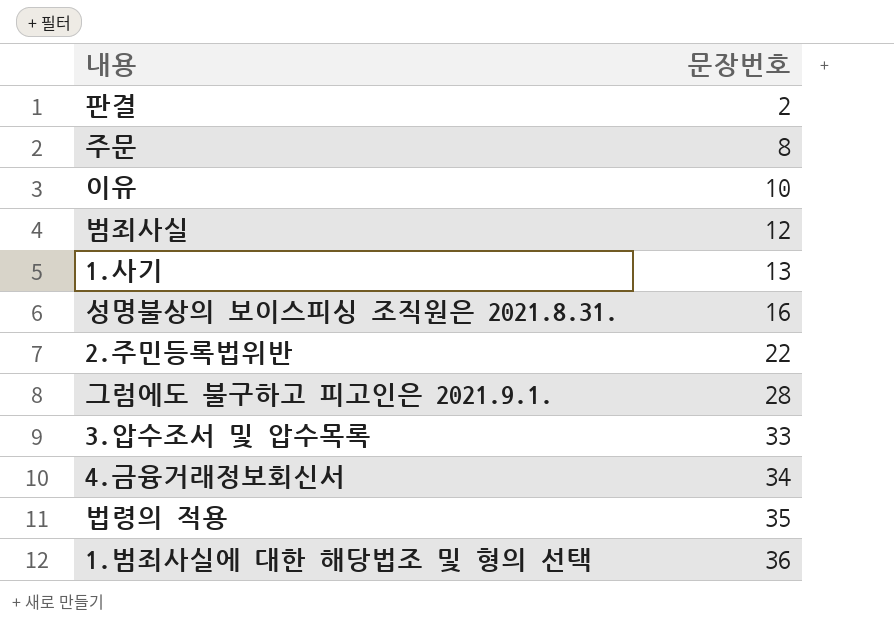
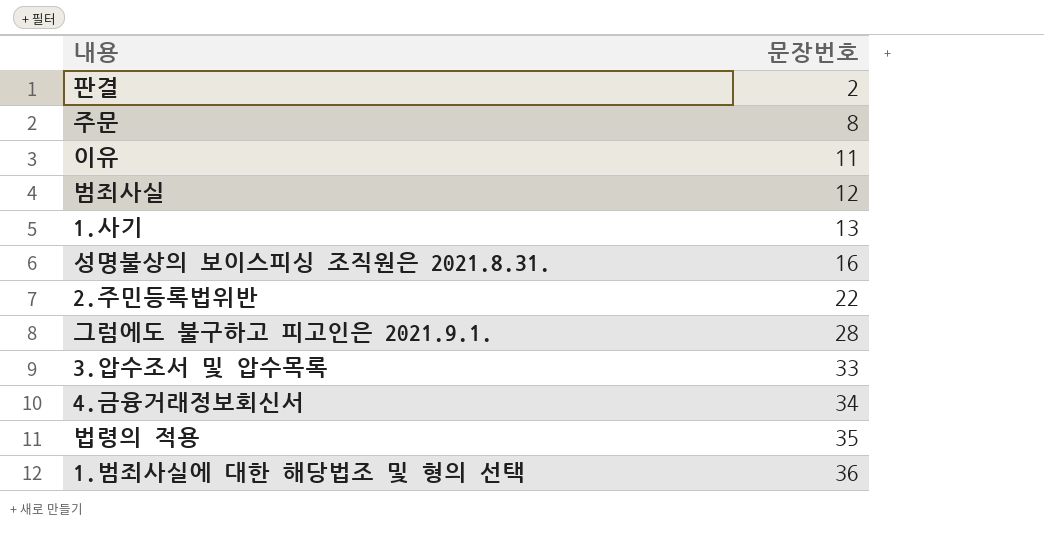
이유 | 문장번호: 10 -> 11

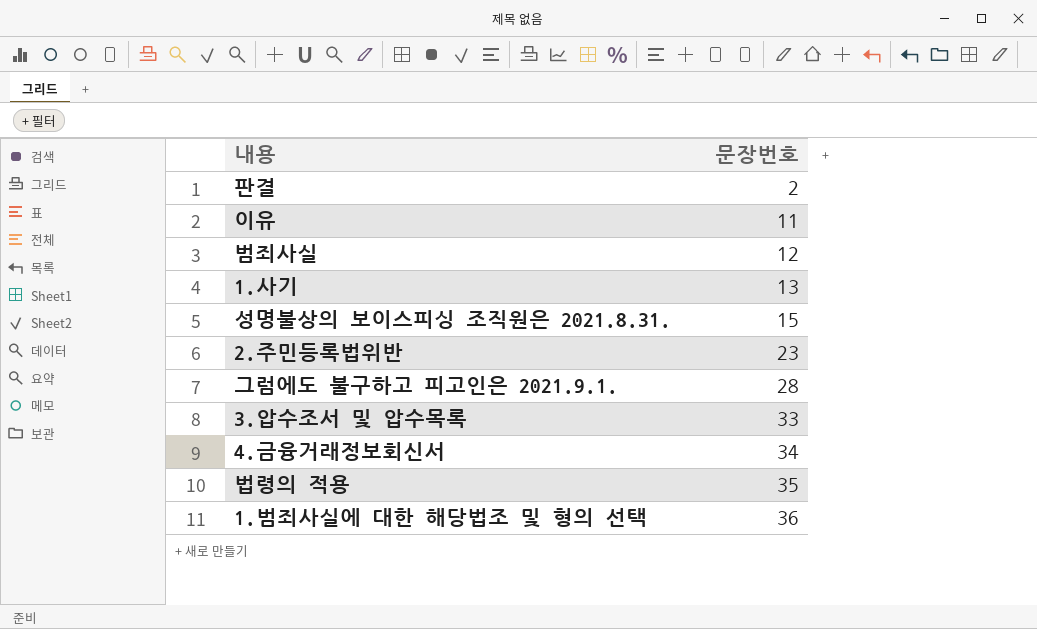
row 주문: 8 -> none
성명불상의 보이스피싱 조직원은 2021.8.31. | 문장번호: 16 -> 15
2.주민등록법위반 | 문장번호: 22 -> 23

